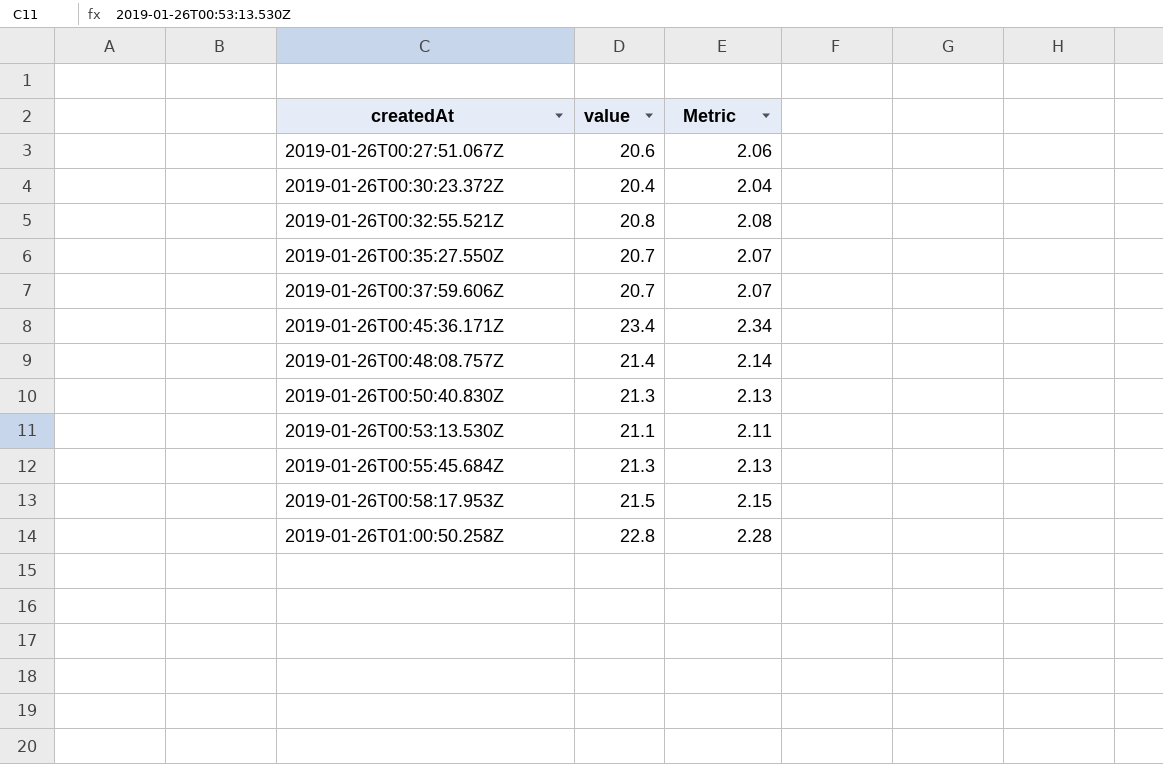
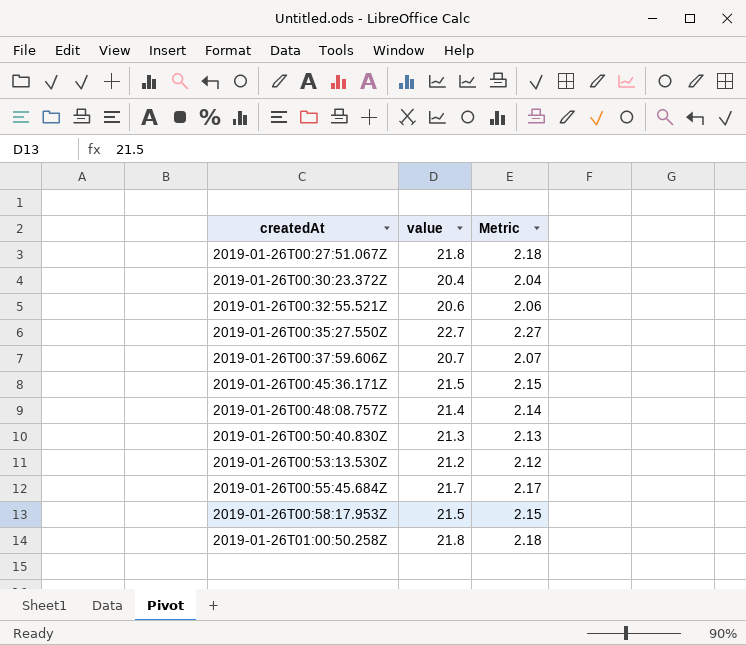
2019-01-26T00:27:51.067Z | value: 20.6 -> 21.8
2019-01-26T00:27:51.067Z | Metric: 2.06 -> 2.18
2019-01-26T00:32:55.521Z | value: 20.8 -> 20.6
2019-01-26T00:32:55.521Z | Metric: 2.08 -> 2.06
2019-01-26T00:35:27.550Z | value: 20.7 -> 22.7
2019-01-26T00:35:27.550Z | Metric: 2.07 -> 2.27
2019-01-26T00:45:36.171Z | value: 23.4 -> 21.5
2019-01-26T00:45:36.171Z | Metric: 2.34 -> 2.15
2019-01-26T00:53:13.530Z | value: 21.1 -> 21.2
2019-01-26T00:53:13.530Z | Metric: 2.11 -> 2.12
2019-01-26T00:55:45.684Z | value: 21.3 -> 21.7
2019-01-26T00:55:45.684Z | Metric: 2.13 -> 2.17
2019-01-26T01:00:50.258Z | value: 22.8 -> 21.8
2019-01-26T01:00:50.258Z | Metric: 2.28 -> 2.18

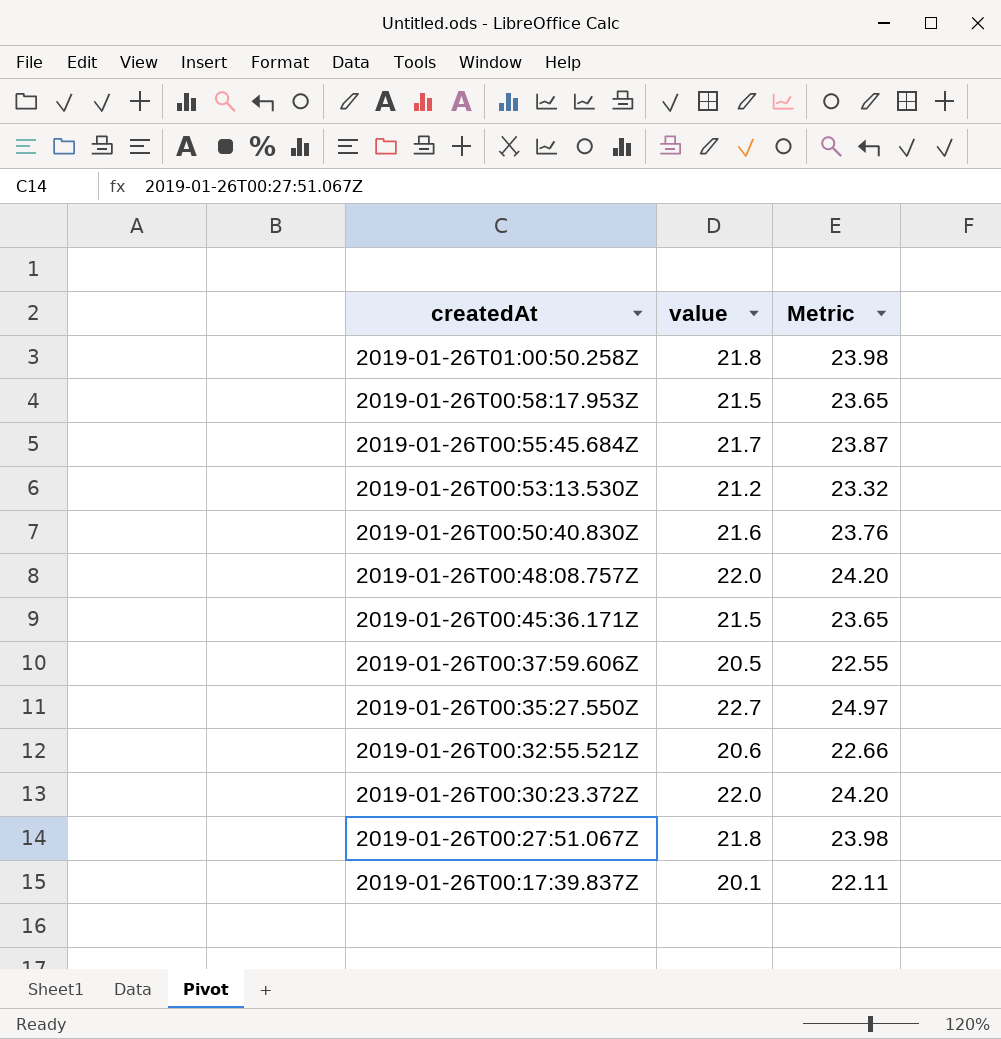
row order: createdAt ascending -> createdAt descending
column Metric | formula: [value] * 0.1 -> [value] * 1.1
2019-01-26T00:50:40.830Z | value: 21.3 -> 21.6
2019-01-26T00:48:08.757Z | value: 21.4 -> 22.0
2019-01-26T00:37:59.606Z | value: 20.7 -> 20.5
2019-01-26T00:30:23.372Z | value: 20.4 -> 22.0
row 2019-01-26T00:17:39.837Z: none -> 20.1 | 22.11

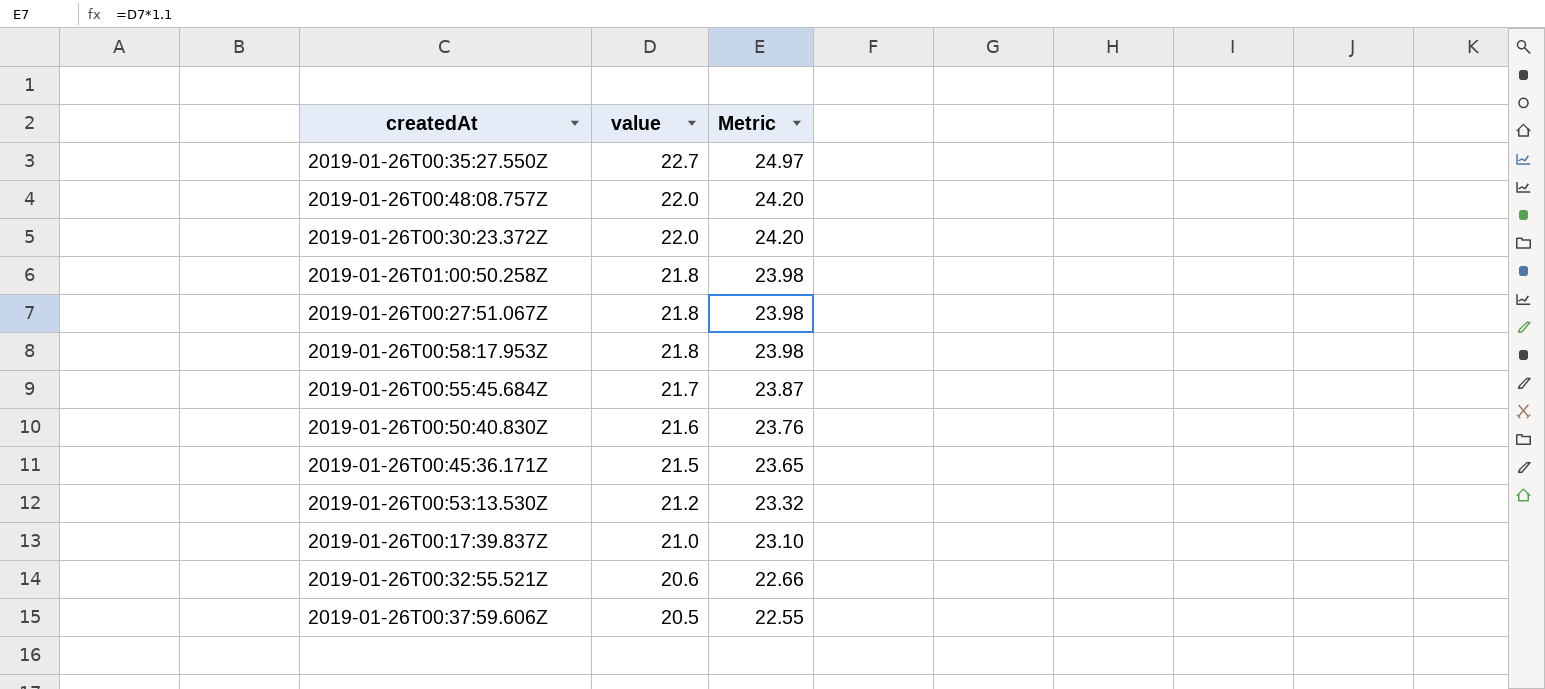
row order: createdAt descending -> value descending
2019-01-26T00:58:17.953Z | value: 21.5 -> 21.8
2019-01-26T00:58:17.953Z | Metric: 23.65 -> 23.98
2019-01-26T00:17:39.837Z | value: 20.1 -> 21.0
2019-01-26T00:17:39.837Z | Metric: 22.11 -> 23.10

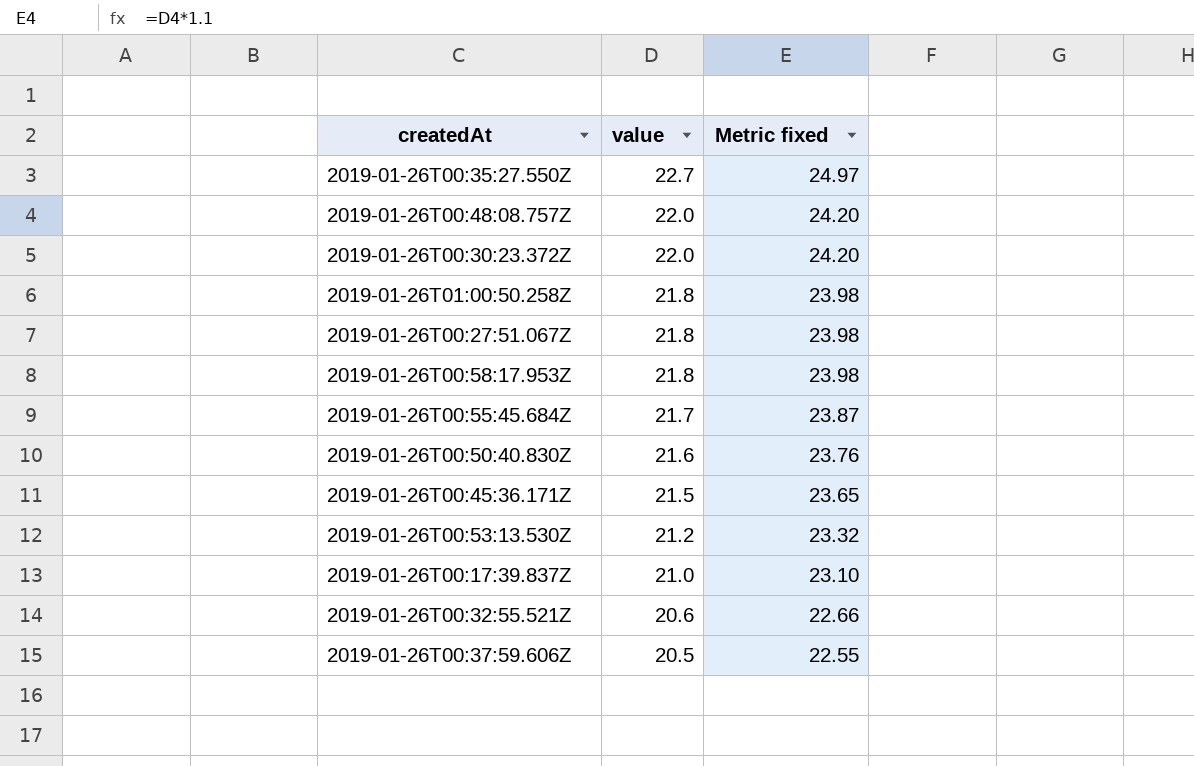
column name: Metric -> Metric fixed

